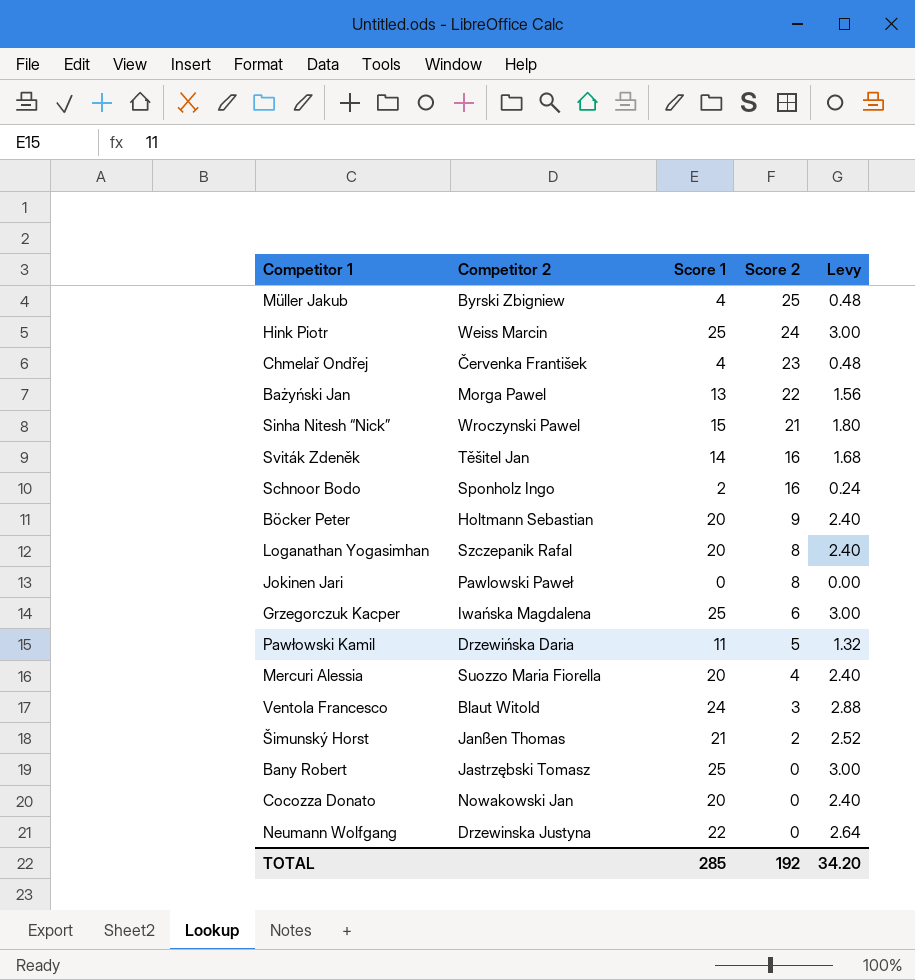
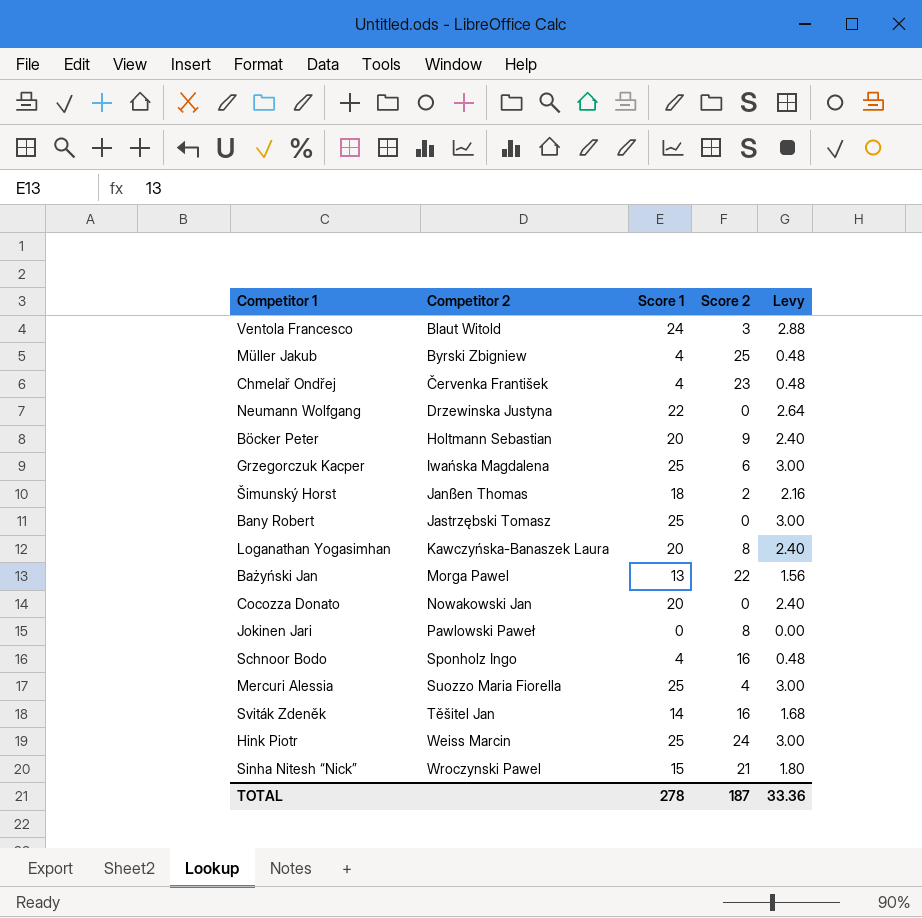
row order: Score 2 descending -> Competitor 2 ascending
row Pawłowski Kamil: Drzewińska Daria | 11 | 5 | 1.32 -> none
Šimunský Horst | Score 1: 21 -> 18
Šimunský Horst | Levy: 2.52 -> 2.16
Loganathan Yogasimhan | Competitor 2: Szczepanik Rafal -> Kawczyńska-Banaszek Laura
Schnoor Bodo | Score 1: 2 -> 4
Schnoor Bodo | Levy: 0.24 -> 0.48
Mercuri Alessia | Score 1: 20 -> 25
Mercuri Alessia | Levy: 2.40 -> 3.00
TOTAL | Score 1: 285 -> 278
TOTAL | Score 2: 192 -> 187
TOTAL | Levy: 34.20 -> 33.36

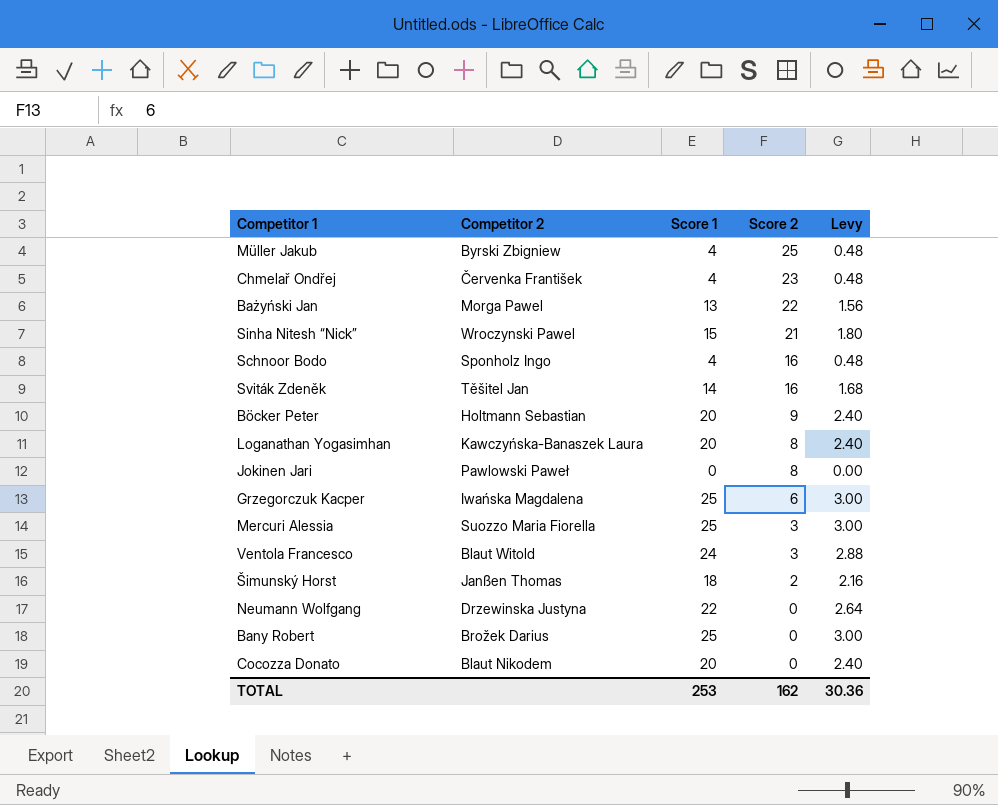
row order: Competitor 2 ascending -> Score 2 descending
row Hink Piotr: Weiss Marcin | 25 | 24 | 3.00 -> none
Mercuri Alessia | Score 2: 4 -> 3
Bany Robert | Competitor 2: Jastrzębski Tomasz -> Brožek Darius
Cocozza Donato | Competitor 2: Nowakowski Jan -> Blaut Nikodem
TOTAL | Score 1: 278 -> 253
TOTAL | Score 2: 187 -> 162
TOTAL | Levy: 33.36 -> 30.36

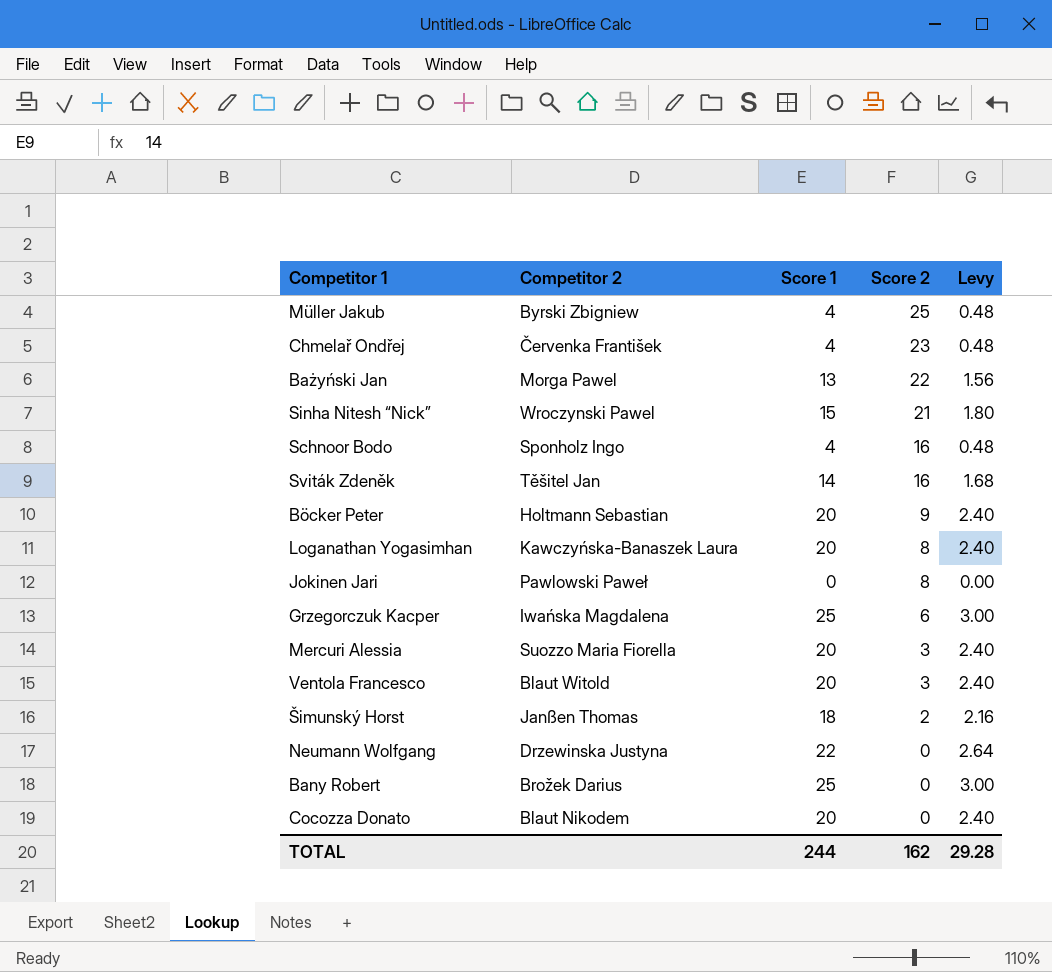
Mercuri Alessia | Score 1: 25 -> 20
Mercuri Alessia | Levy: 3.00 -> 2.40
Ventola Francesco | Score 1: 24 -> 20
Ventola Francesco | Levy: 2.88 -> 2.40
TOTAL | Score 1: 253 -> 244
TOTAL | Levy: 30.36 -> 29.28

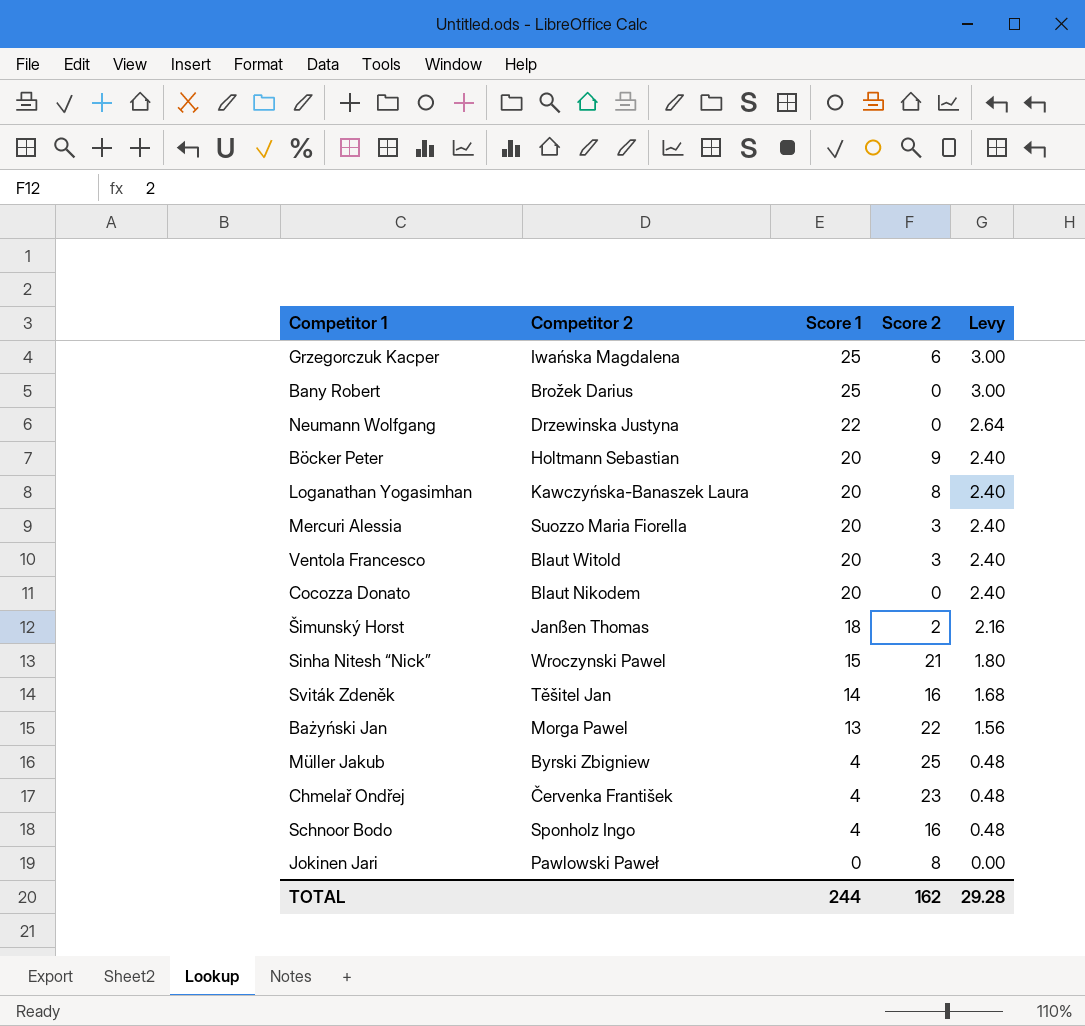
row order: Score 2 descending -> Score 1 descending

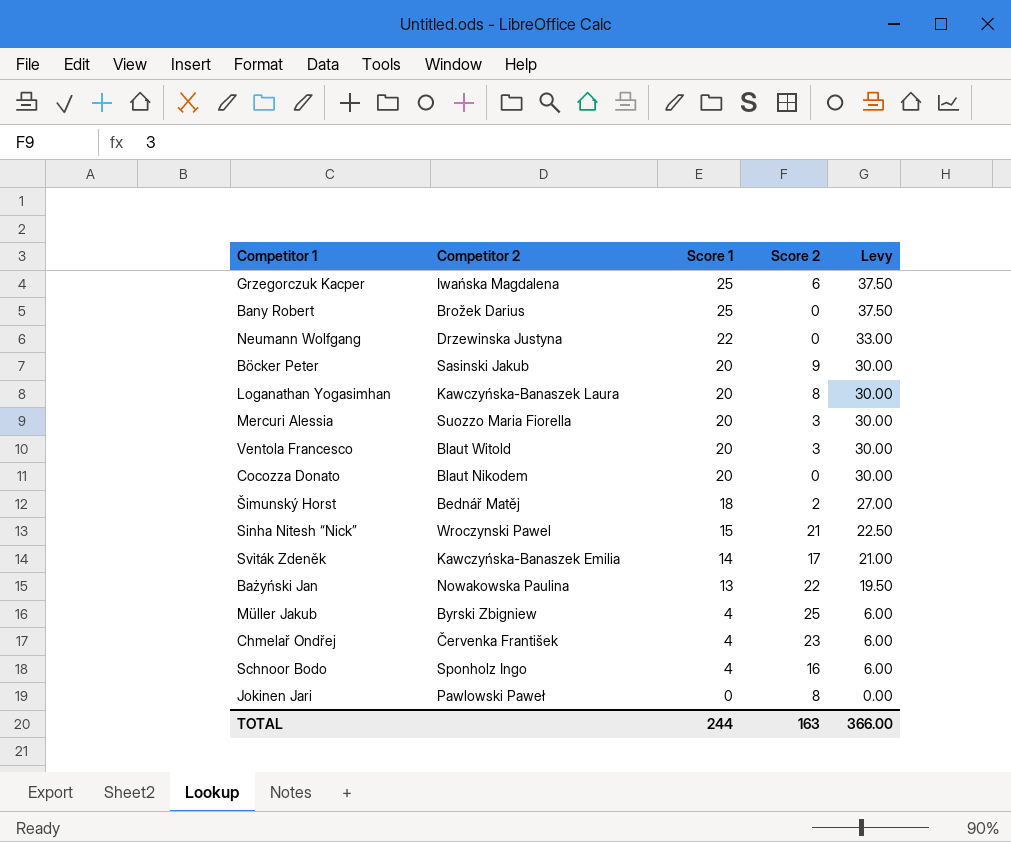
column Levy | formula: [Score 1] * 0.12 -> [Score 1] * 1.5
Böcker Peter | Competitor 2: Holtmann Sebastian -> Sasinski Jakub
Šimunský Horst | Competitor 2: Janßen Thomas -> Bednář Matěj
Sviták Zdeněk | Competitor 2: Těšitel Jan -> Kawczyńska-Banaszek Emilia
Sviták Zdeněk | Score 2: 16 -> 17
Bażyński Jan | Competitor 2: Morga Pawel -> Nowakowska Paulina
TOTAL | Score 2: 162 -> 163
TOTAL | Levy: 29.28 -> 366.00

